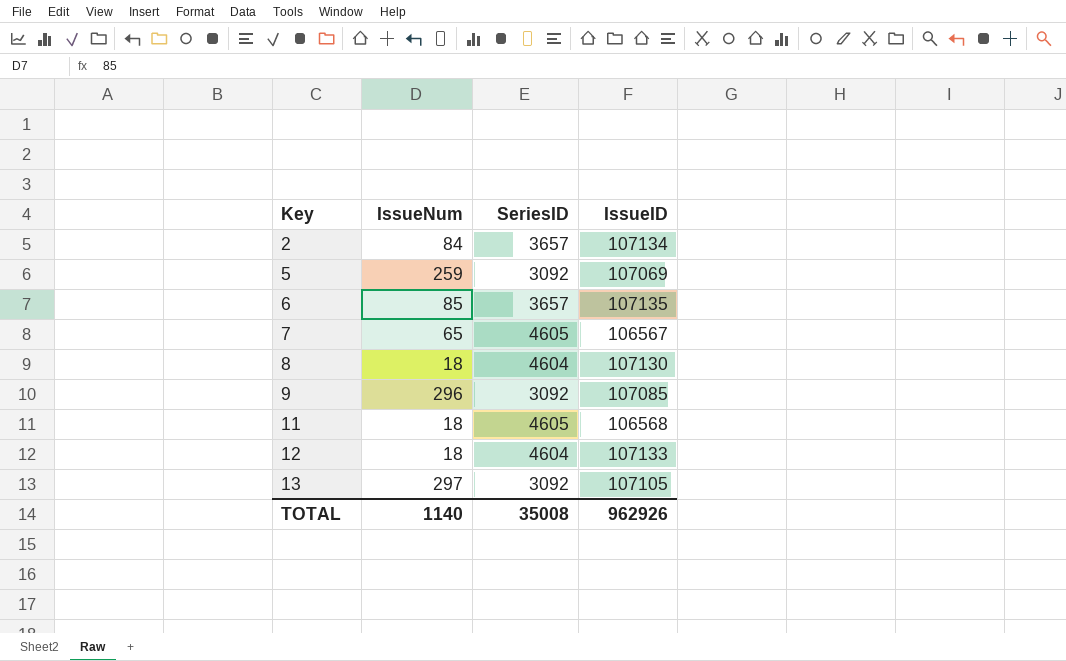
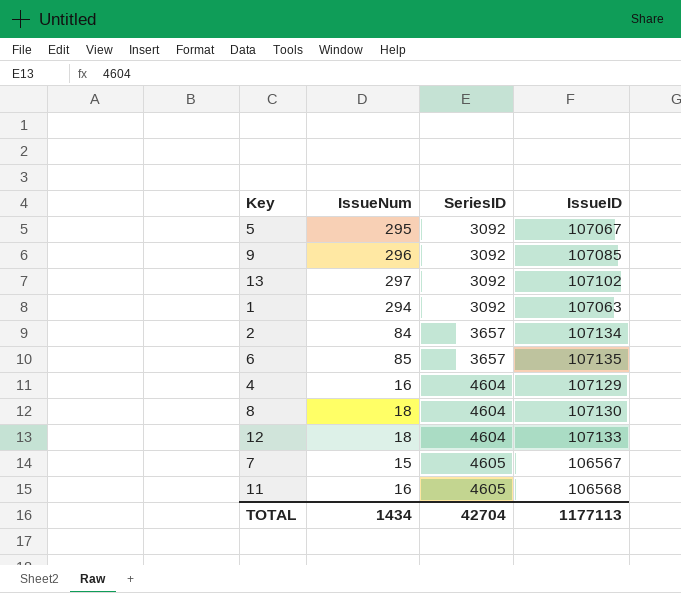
row order: Key ascending -> SeriesID ascending
5 | IssueNum: 259 -> 295
5 | IssueID: 107069 -> 107067
13 | IssueID: 107105 -> 107102
row 1: none -> 294 | 3092 | 107063
row 4: none -> 16 | 4604 | 107129
7 | IssueNum: 65 -> 15
11 | IssueNum: 18 -> 16
TOTAL | IssueNum: 1140 -> 1434
TOTAL | SeriesID: 35008 -> 42704
TOTAL | IssueID: 962926 -> 1177113

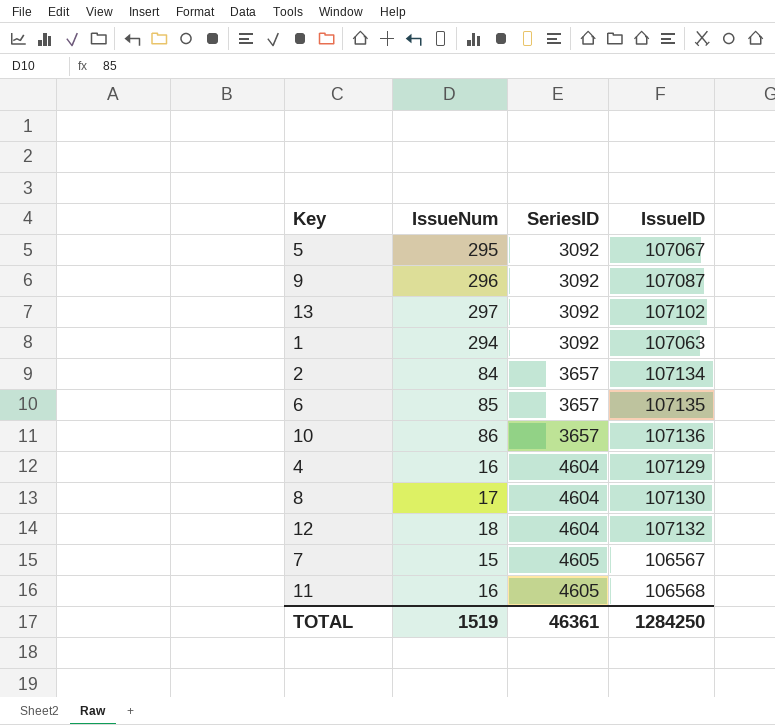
9 | IssueID: 107085 -> 107087
row 10: none -> 86 | 3657 | 107136
8 | IssueNum: 18 -> 17
12 | IssueID: 107133 -> 107132
TOTAL | IssueNum: 1434 -> 1519
TOTAL | SeriesID: 42704 -> 46361
TOTAL | IssueID: 1177113 -> 1284250

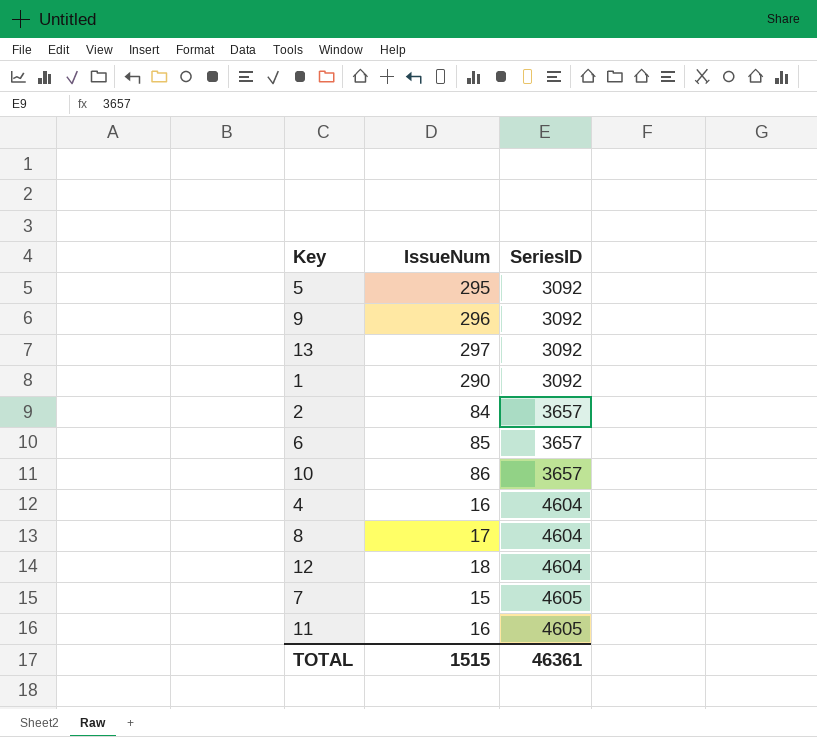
column IssueID | position: 4 -> none
1 | IssueNum: 294 -> 290
TOTAL | IssueNum: 1519 -> 1515

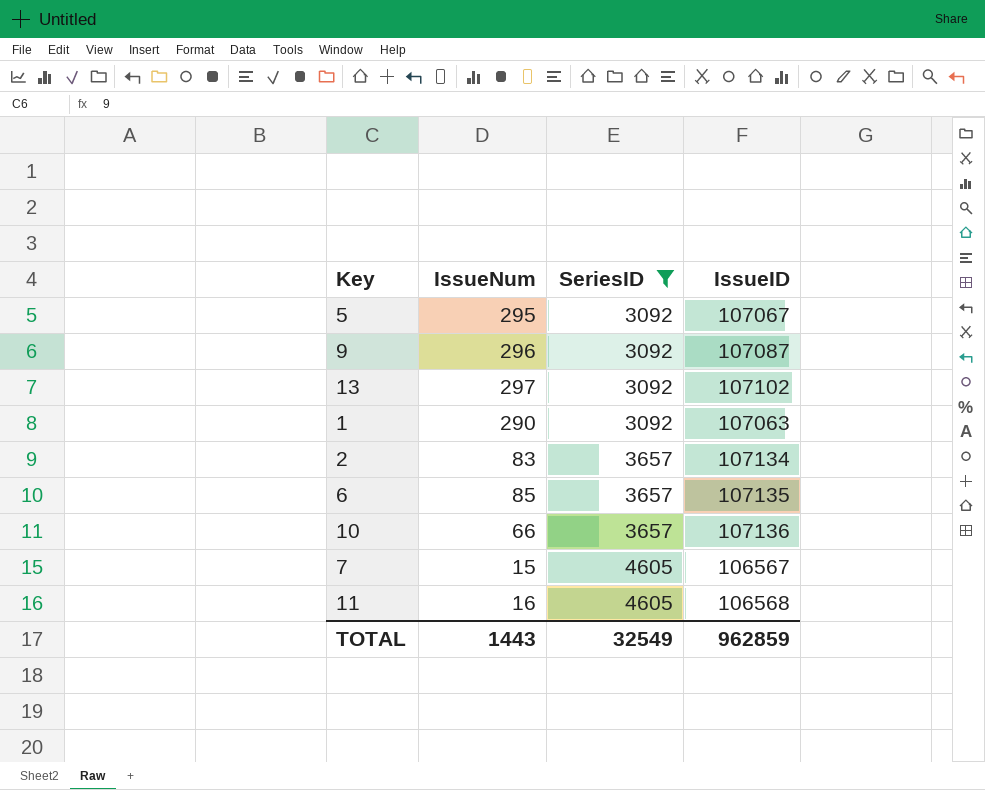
filter: none -> SeriesID != 4604
column IssueID | position: none -> 4
2 | IssueNum: 84 -> 83
10 | IssueNum: 86 -> 66
TOTAL | IssueNum: 1515 -> 1443
TOTAL | SeriesID: 46361 -> 32549

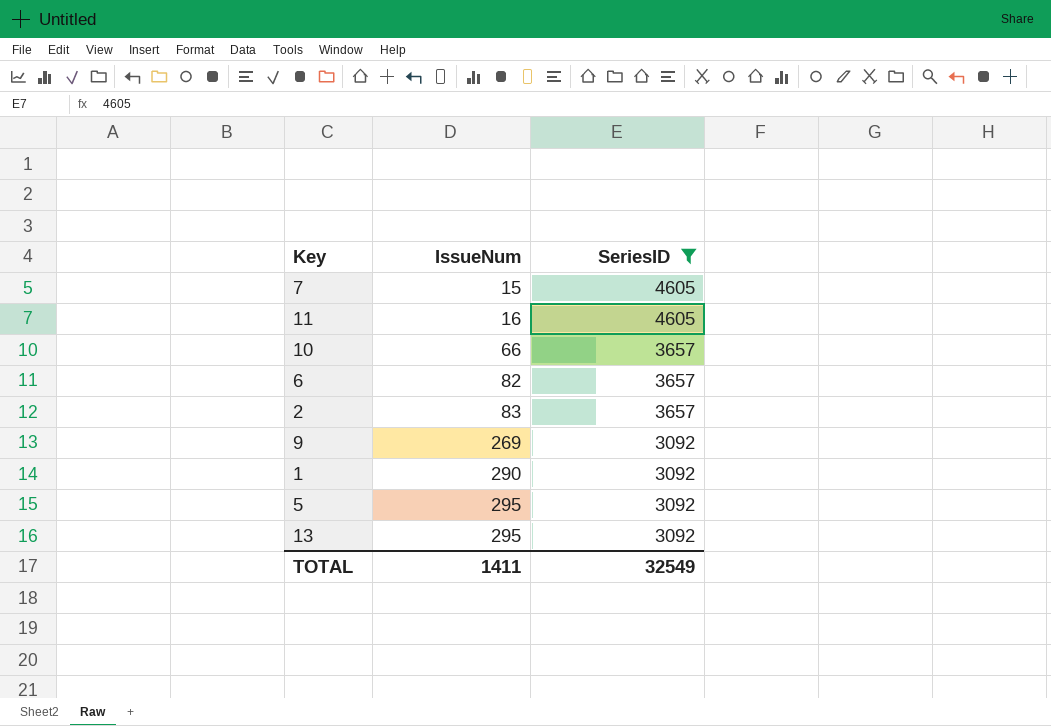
row order: SeriesID ascending -> IssueNum ascending
column IssueID | position: 4 -> none
6 | IssueNum: 85 -> 82
9 | IssueNum: 296 -> 269
13 | IssueNum: 297 -> 295
TOTAL | IssueNum: 1443 -> 1411

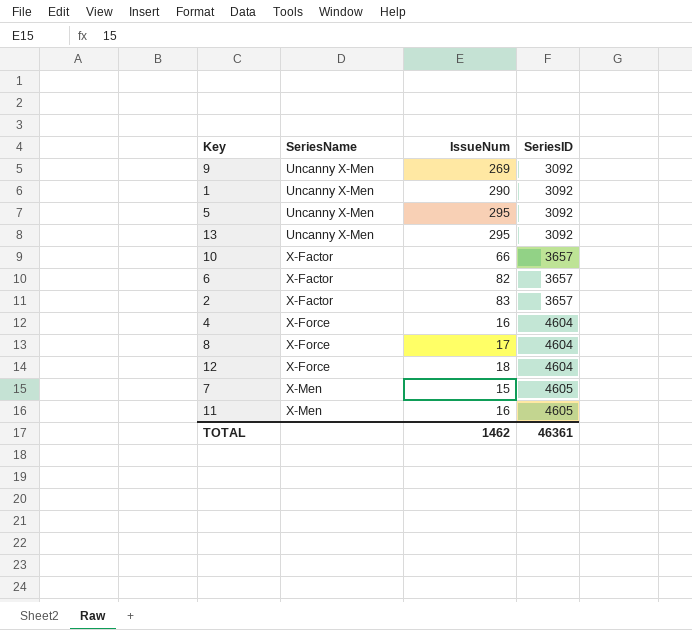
filter: SeriesID != 4604 -> none
row order: IssueNum ascending -> SeriesName ascending
column SeriesName | position: none -> 2
TOTAL | IssueNum: 1411 -> 1462
TOTAL | SeriesID: 32549 -> 46361

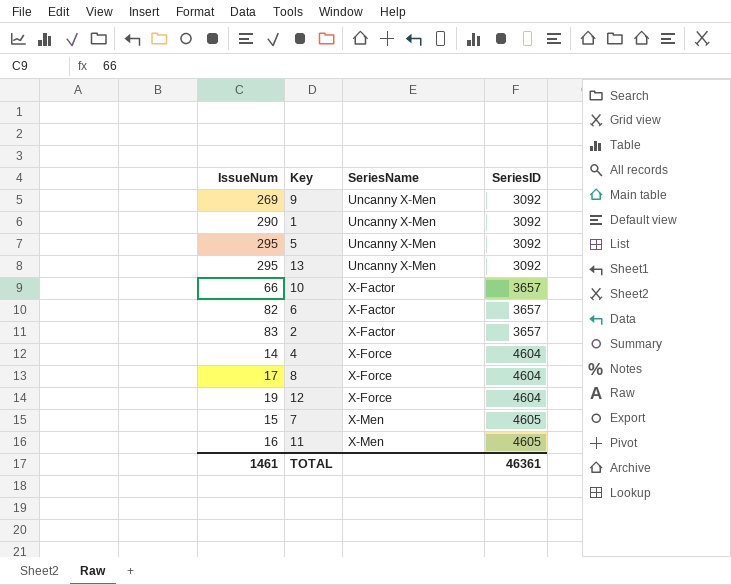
column IssueNum | position: 3 -> 1
4 | IssueNum: 16 -> 14
12 | IssueNum: 18 -> 19
TOTAL | IssueNum: 1462 -> 1461

